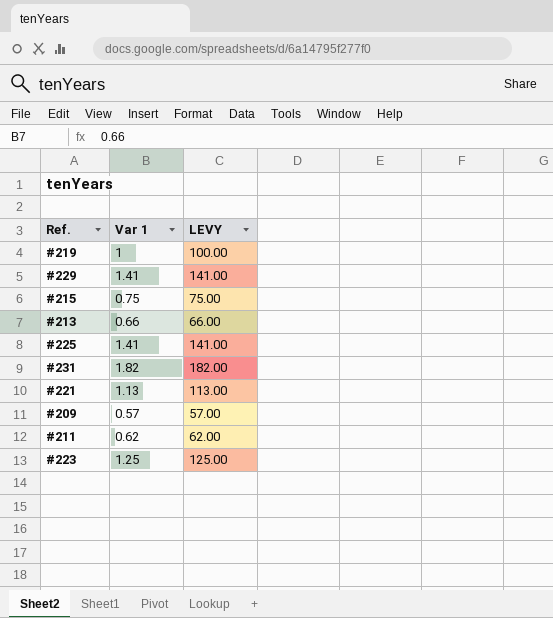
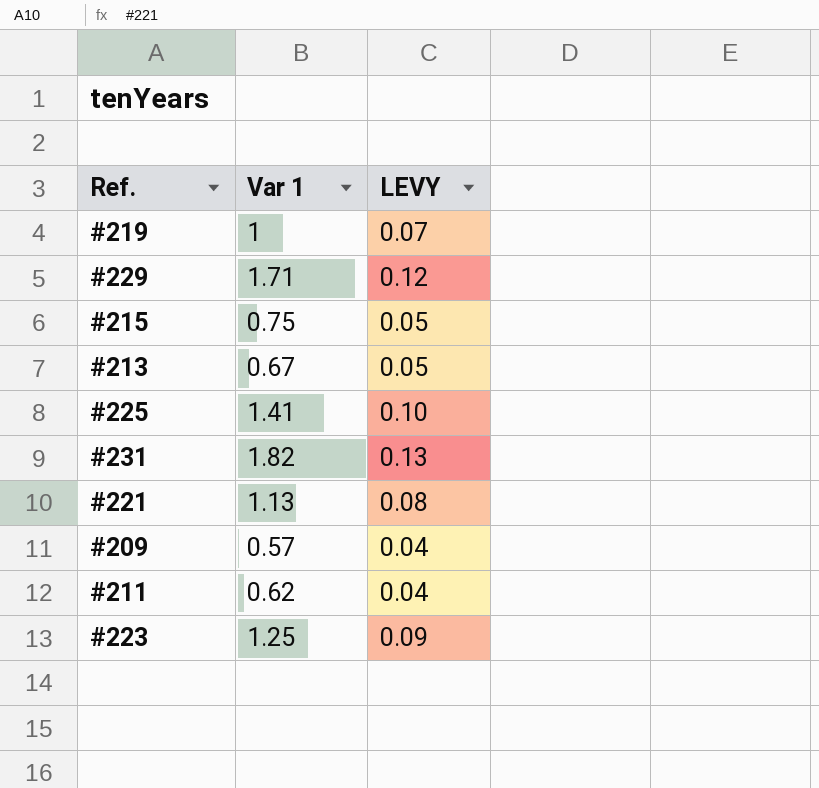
column LEVY | formula: [Var 1] * 100 -> [Var 1] * 0.07
#229 | Var 1: 1.41 -> 1.71
#213 | Var 1: 0.66 -> 0.67

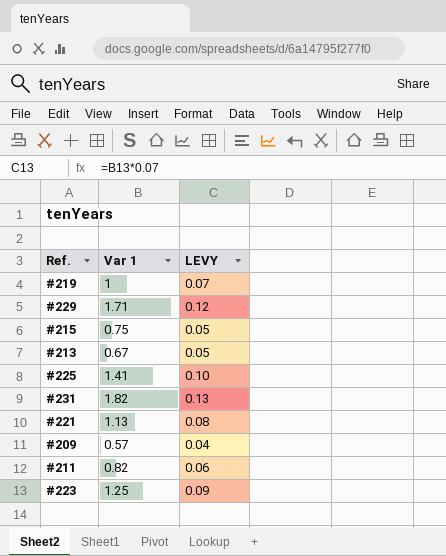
#211 | Var 1: 0.62 -> 0.82
#211 | LEVY: 0.04 -> 0.06

